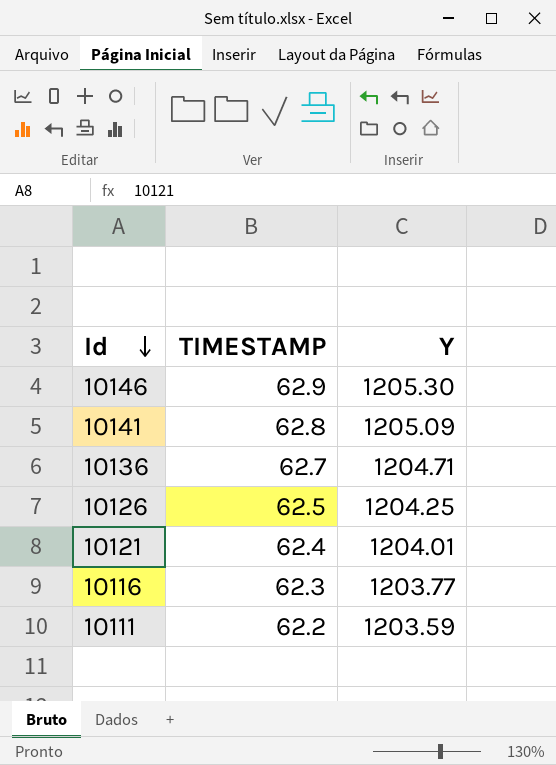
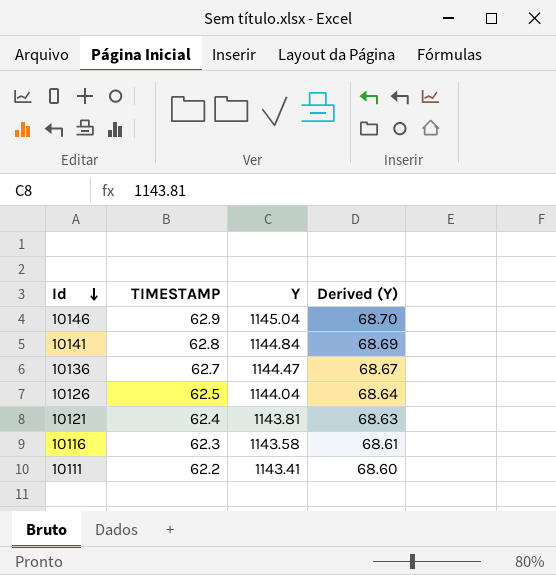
column Derived (Y) | formula: none -> [Y] * 0.06
10146 | Y: 1205.30 -> 1145.04
10141 | Y: 1205.09 -> 1144.84
10136 | Y: 1204.71 -> 1144.47
10126 | Y: 1204.25 -> 1144.04
10121 | Y: 1204.01 -> 1143.81
10116 | Y: 1203.77 -> 1143.58
10111 | Y: 1203.59 -> 1143.41

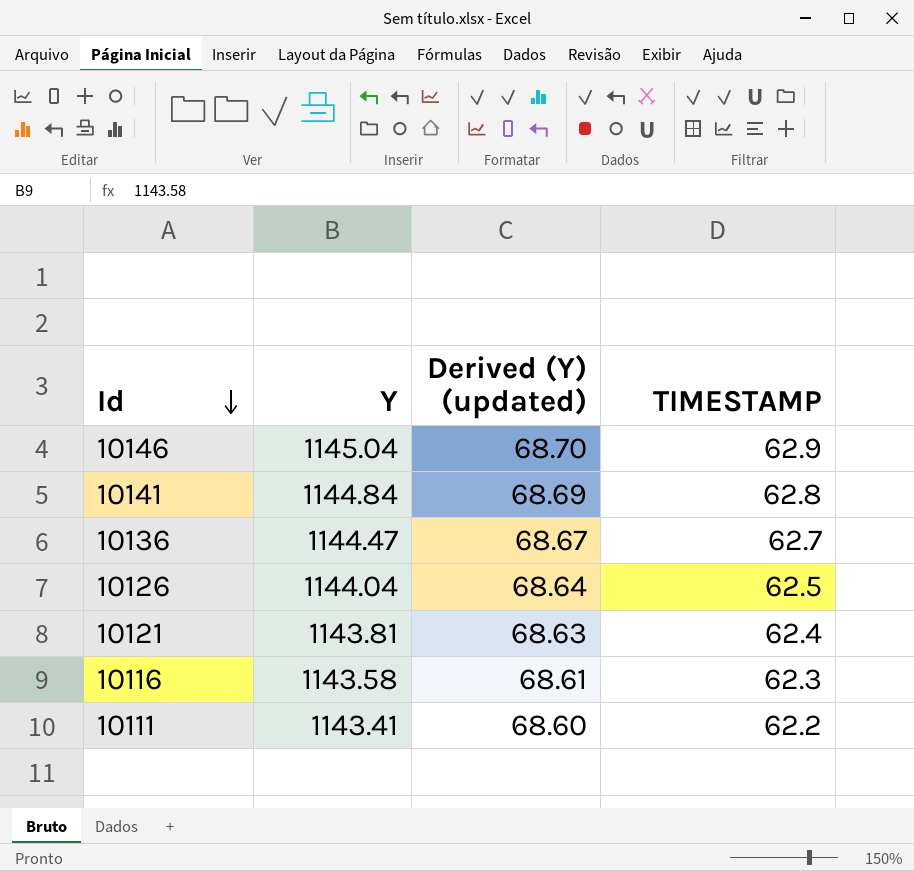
column name: Derived (Y) -> Derived (Y) (updated)
column TIMESTAMP | position: 2 -> 4

